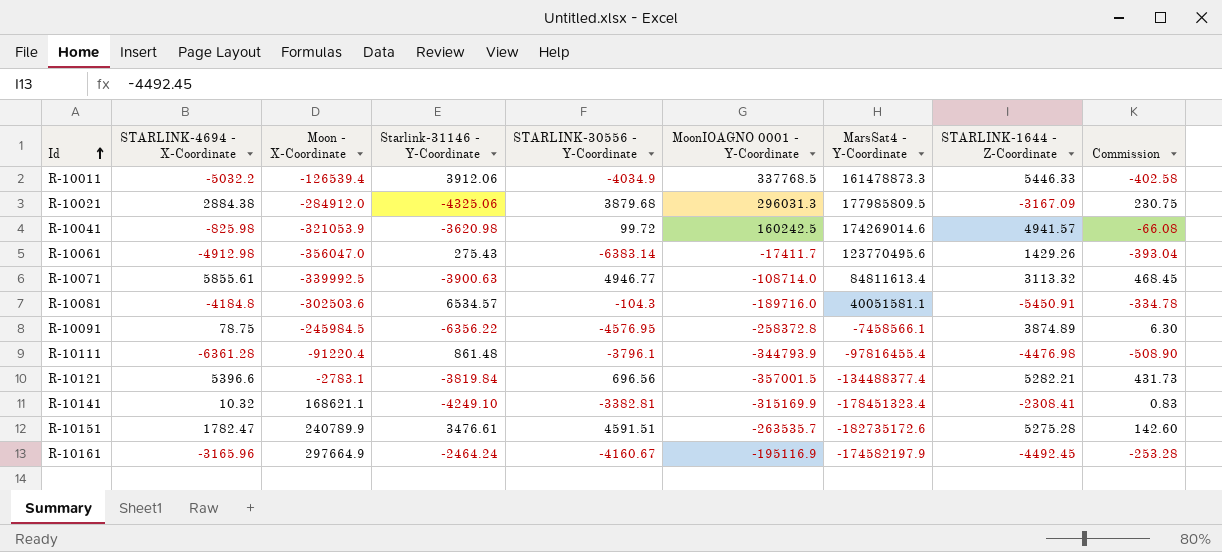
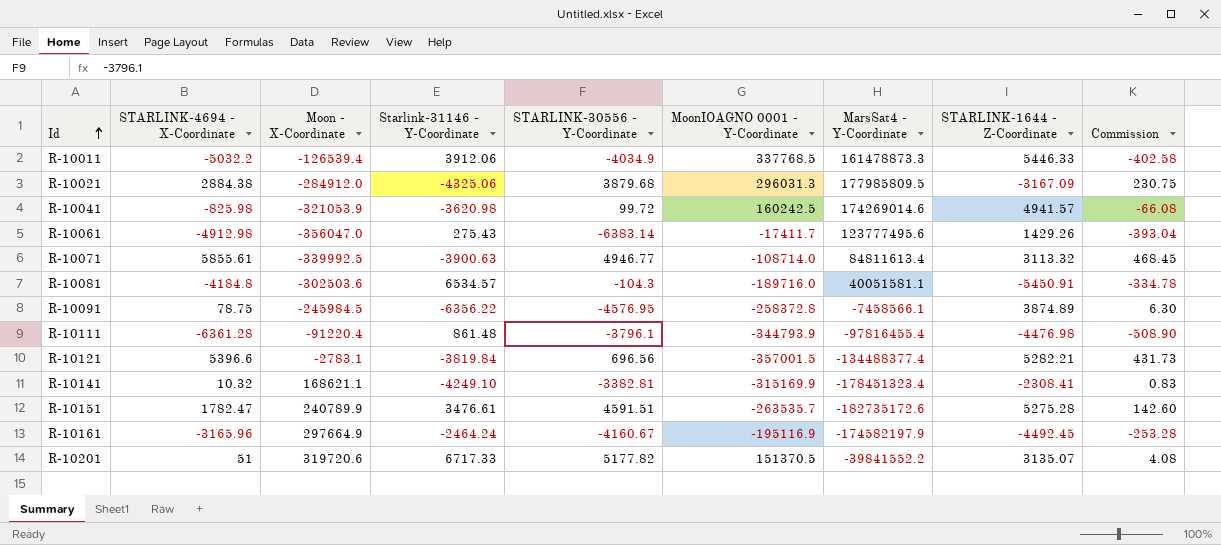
R-10061 | MarsSat4 - Y-Coordinate: 123770495.6 -> 123777495.6
row R-10201: none -> 51 | 319720.6 | 6717.33 | 5177.82 | 151370.5 | -39841552.2 | 3135.07 | 4.08

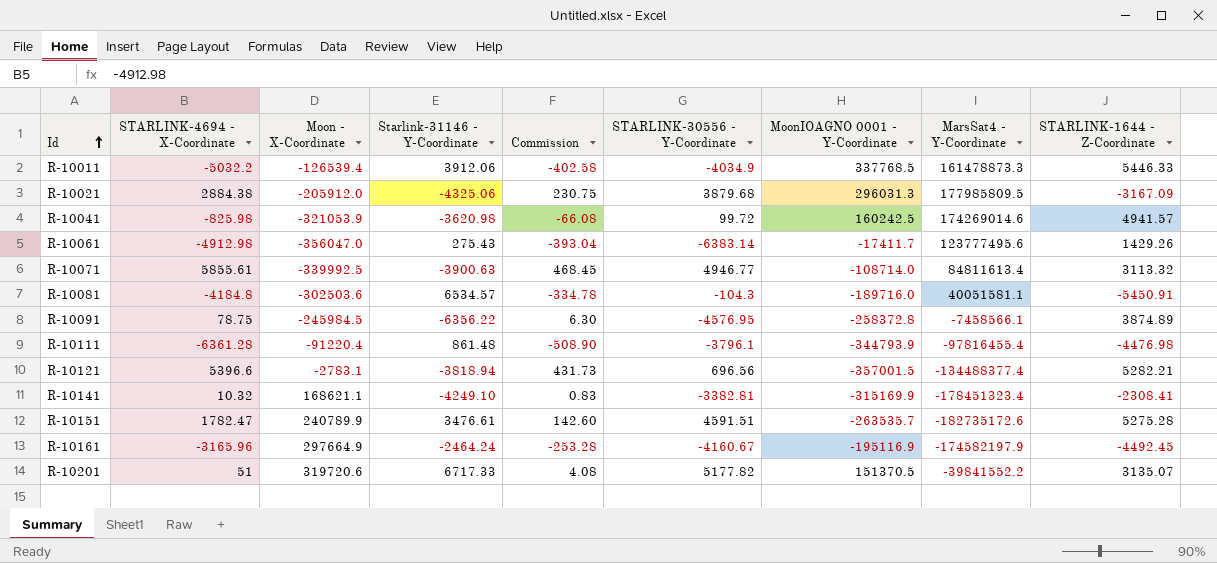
column Commission | position: 9 -> 5
R-10021 | Moon - X-Coordinate: -284912.0 -> -205912.0
R-10121 | Starlink-31146 - Y-Coordinate: -3819.84 -> -3818.94

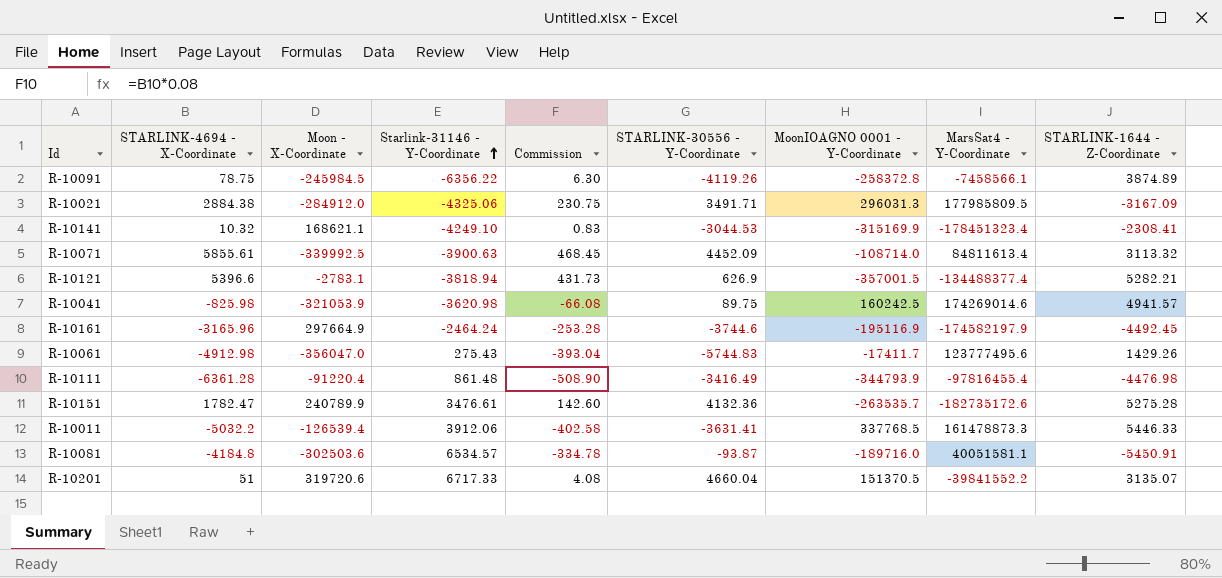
row order: Id ascending -> Starlink-31146 - Y-Coordinate ascending
R-10091 | STARLINK-30556 - Y-Coordinate: -4576.95 -> -4119.26
R-10021 | Moon - X-Coordinate: -205912.0 -> -284912.0
R-10021 | STARLINK-30556 - Y-Coordinate: 3879.68 -> 3491.71
R-10141 | STARLINK-30556 - Y-Coordinate: -3382.81 -> -3044.53
R-10071 | STARLINK-30556 - Y-Coordinate: 4946.77 -> 4452.09
R-10121 | STARLINK-30556 - Y-Coordinate: 696.56 -> 626.9
R-10041 | STARLINK-30556 - Y-Coordinate: 99.72 -> 89.75
R-10161 | STARLINK-30556 - Y-Coordinate: -4160.67 -> -3744.6
R-10061 | STARLINK-30556 - Y-Coordinate: -6383.14 -> -5744.83
R-10111 | STARLINK-30556 - Y-Coordinate: -3796.1 -> -3416.49
R-10151 | STARLINK-30556 - Y-Coordinate: 4591.51 -> 4132.36
R-10011 | STARLINK-30556 - Y-Coordinate: -4034.9 -> -3631.41
R-10081 | STARLINK-30556 - Y-Coordinate: -104.3 -> -93.87
R-10201 | STARLINK-30556 - Y-Coordinate: 5177.82 -> 4660.04

